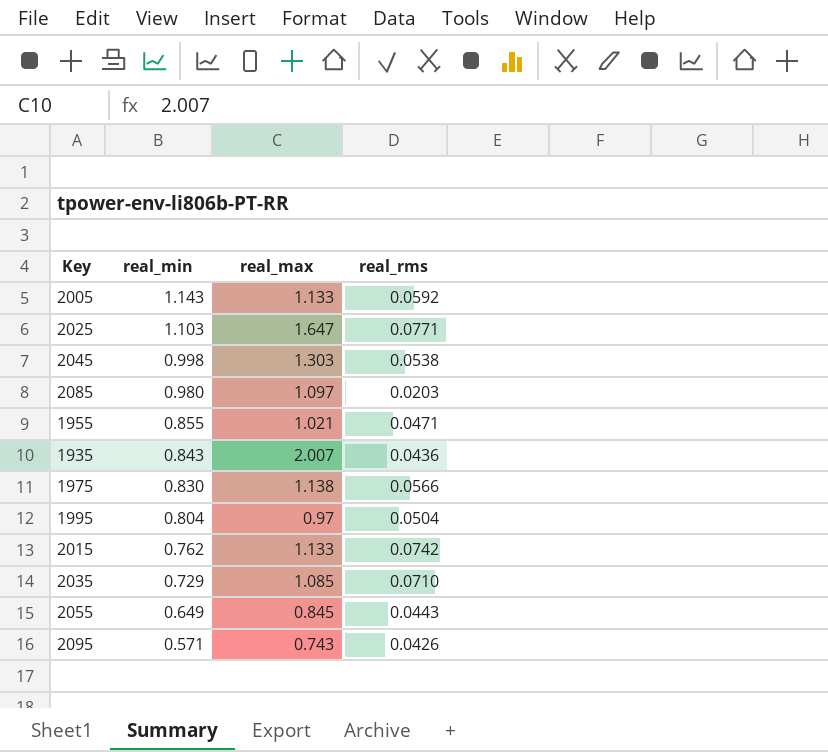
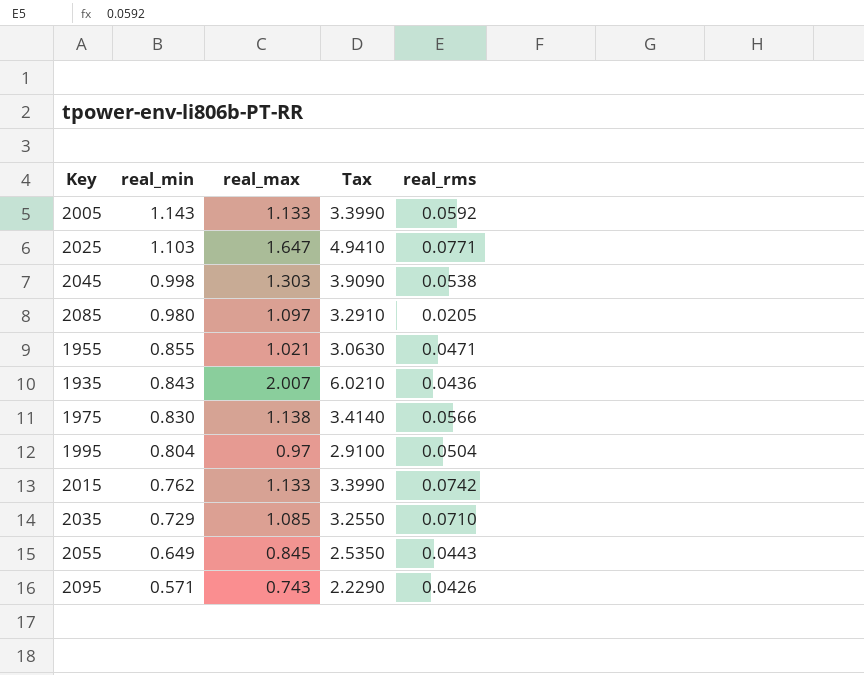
column Tax | formula: none -> [real_max] * 3
2085 | real_rms: 0.0203 -> 0.0205

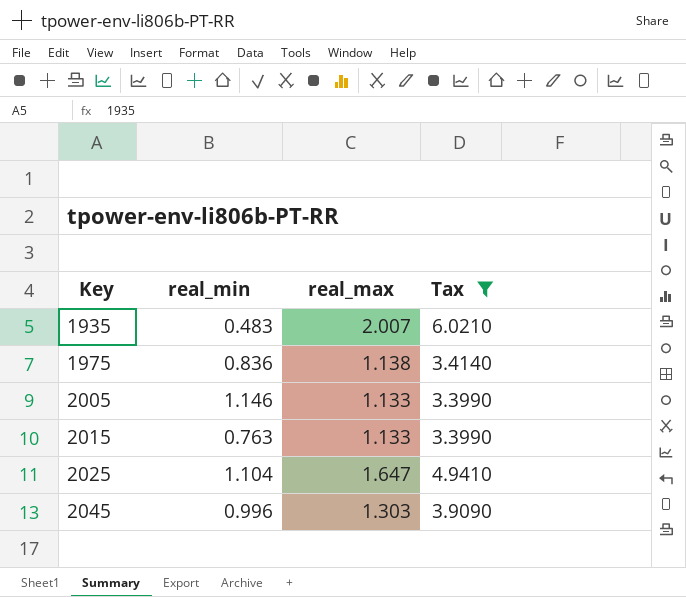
filter: none -> Tax >= 3.3990
row order: real_min descending -> Key ascending
column real_rms | position: 5 -> none
1935 | real_min: 0.843 -> 0.483
1975 | real_min: 0.830 -> 0.836
2005 | real_min: 1.143 -> 1.146
2015 | real_min: 0.762 -> 0.763
2025 | real_min: 1.103 -> 1.104
2045 | real_min: 0.998 -> 0.996

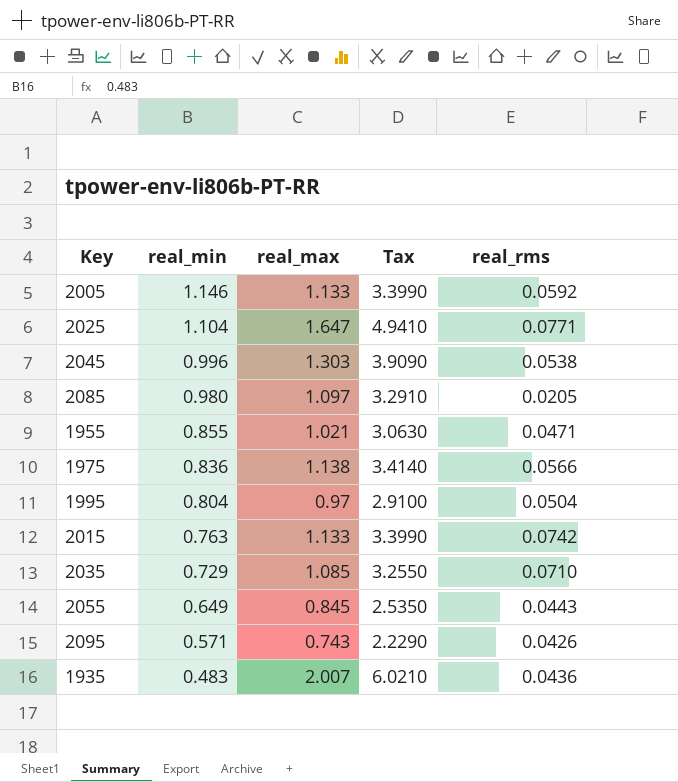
filter: Tax >= 3.3990 -> none
row order: Key ascending -> real_min descending
column real_rms | position: none -> 5

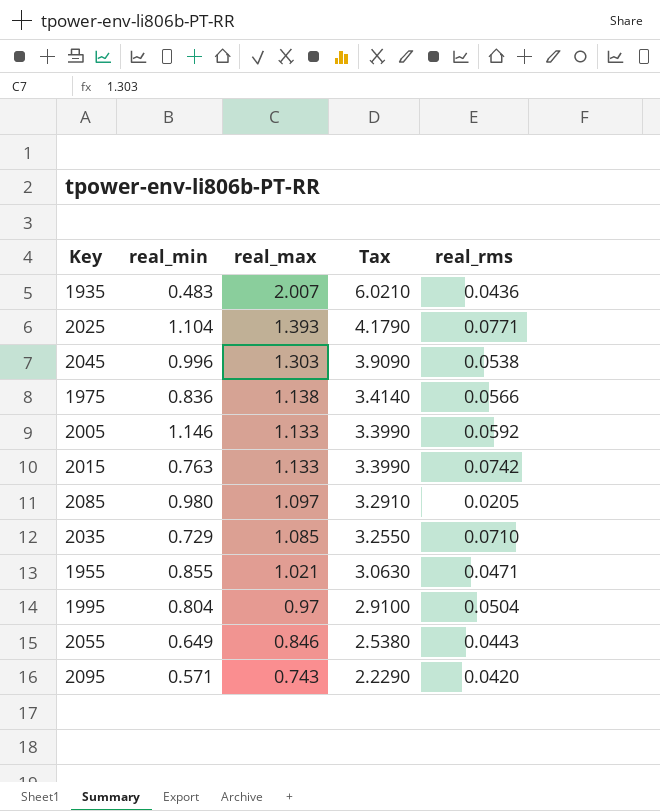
row order: real_min descending -> real_max descending
2025 | real_max: 1.647 -> 1.393
2025 | Tax: 4.9410 -> 4.1790
2055 | real_max: 0.845 -> 0.846
2055 | Tax: 2.5350 -> 2.5380
2095 | real_rms: 0.0426 -> 0.0420

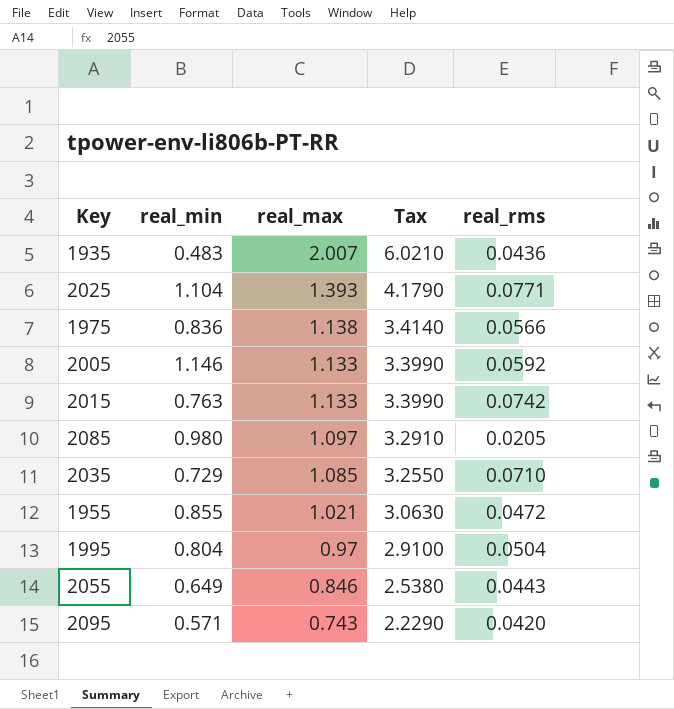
row 2045: 0.996 | 1.303 | 3.9090 | 0.0538 -> none
1955 | real_rms: 0.0471 -> 0.0472

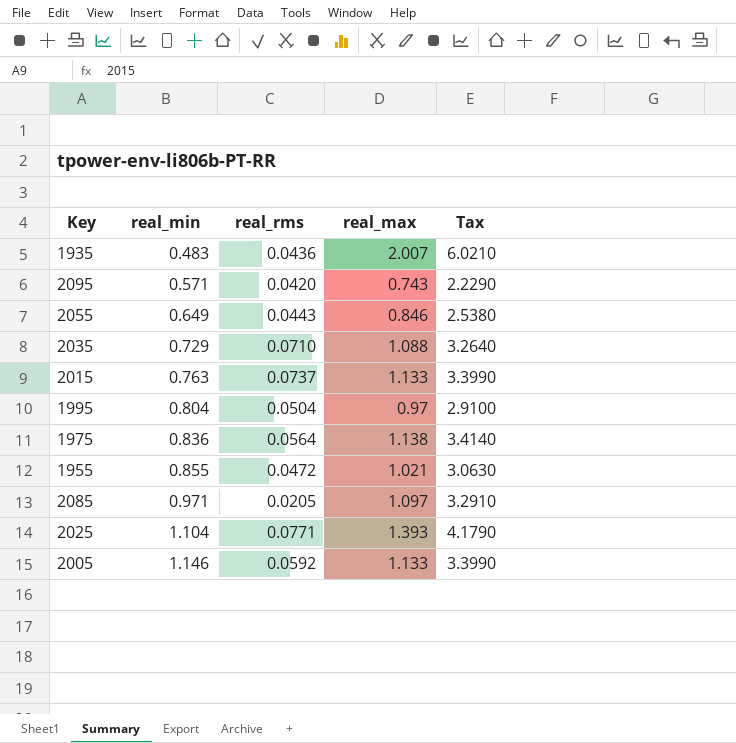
row order: real_max descending -> real_min ascending
column real_rms | position: 5 -> 3
2035 | real_max: 1.085 -> 1.088
2035 | Tax: 3.2550 -> 3.2640
2015 | real_rms: 0.0742 -> 0.0737
1975 | real_rms: 0.0566 -> 0.0564
2085 | real_min: 0.980 -> 0.971

